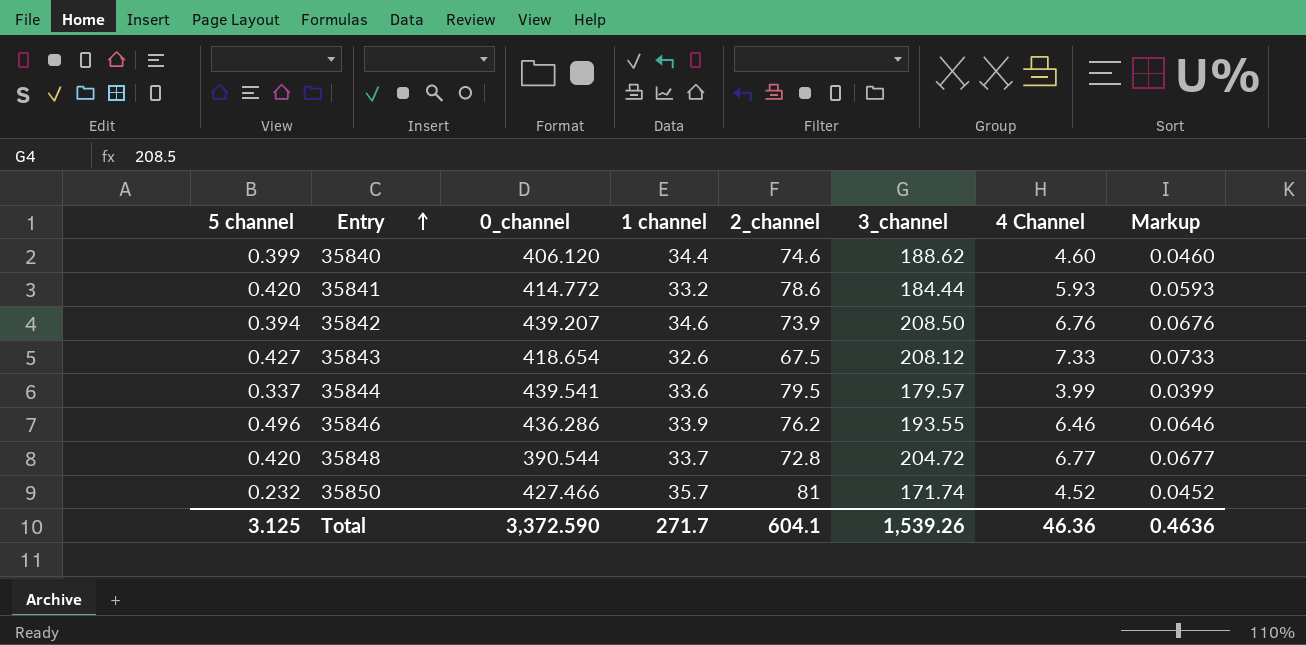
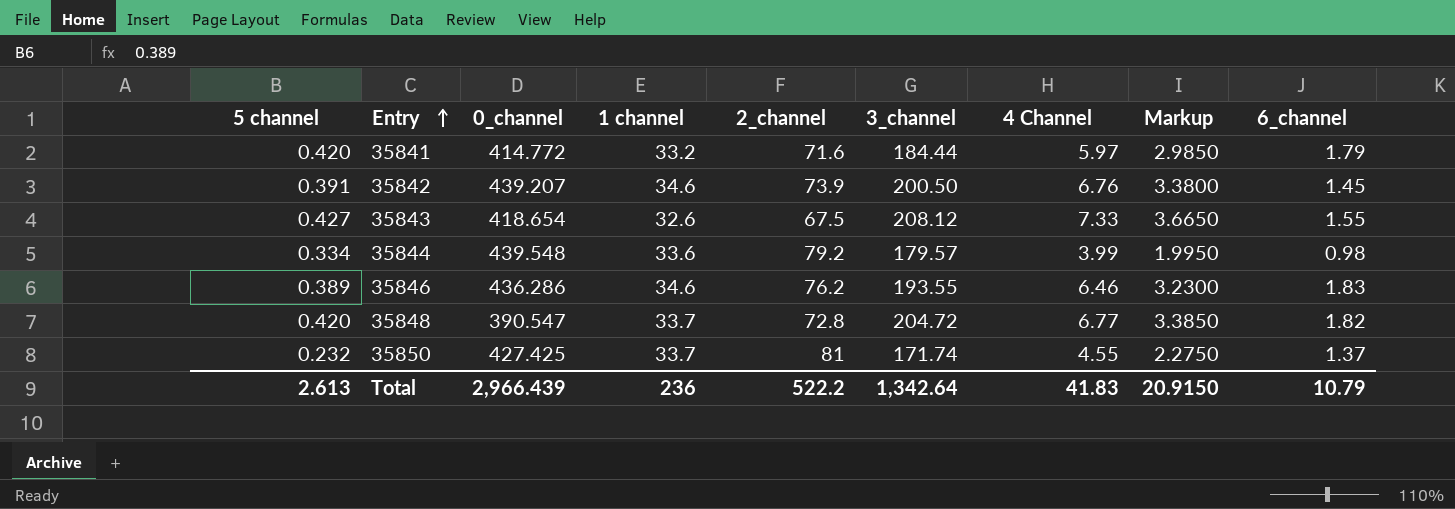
column Markup | formula: [4 Channel] * 0.01 -> [4 Channel] * 0.5
column 6_channel | position: none -> 9
row 35840: 0.399 | 406.120 | 34.4 | 74.6 | 188.62 | 4.60 | 0.0460 -> none
35841 | 2_channel: 78.6 -> 71.6
35841 | 4 Channel: 5.93 -> 5.97
35842 | 5 channel: 0.394 -> 0.391
35842 | 3_channel: 208.50 -> 200.50
35844 | 5 channel: 0.337 -> 0.334
35844 | 0_channel: 439.541 -> 439.548
35844 | 2_channel: 79.5 -> 79.2
35846 | 5 channel: 0.496 -> 0.389
35846 | 1 channel: 33.9 -> 34.6
35848 | 0_channel: 390.544 -> 390.547
35850 | 0_channel: 427.466 -> 427.425
35850 | 1 channel: 35.7 -> 33.7
35850 | 4 Channel: 4.52 -> 4.55
Total | 5 channel: 3.125 -> 2.613
Total | 0_channel: 3,372.590 -> 2,966.439
Total | 1 channel: 271.7 -> 236
Total | 2_channel: 604.1 -> 522.2
Total | 3_channel: 1,539.26 -> 1,342.64
Total | 4 Channel: 46.36 -> 41.83
Total | Markup: 0.4636 -> 20.9150

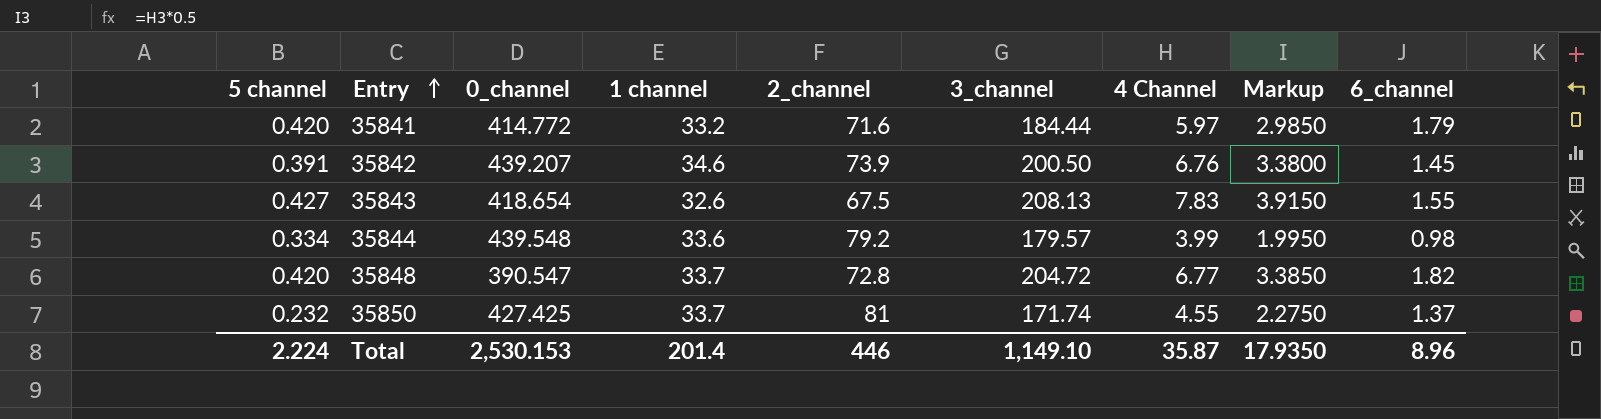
row 35846: 0.389 | 436.286 | 34.6 | 76.2 | 193.55 | 6.46 | 3.2300 | 1.83 -> none
35843 | 3_channel: 208.12 -> 208.13
35843 | 4 Channel: 7.33 -> 7.83
35843 | Markup: 3.6650 -> 3.9150
Total | 5 channel: 2.613 -> 2.224
Total | 0_channel: 2,966.439 -> 2,530.153
Total | 1 channel: 236 -> 201.4
Total | 2_channel: 522.2 -> 446
Total | 3_channel: 1,342.64 -> 1,149.10
Total | 4 Channel: 41.83 -> 35.87
Total | Markup: 20.9150 -> 17.9350
Total | 6_channel: 10.79 -> 8.96

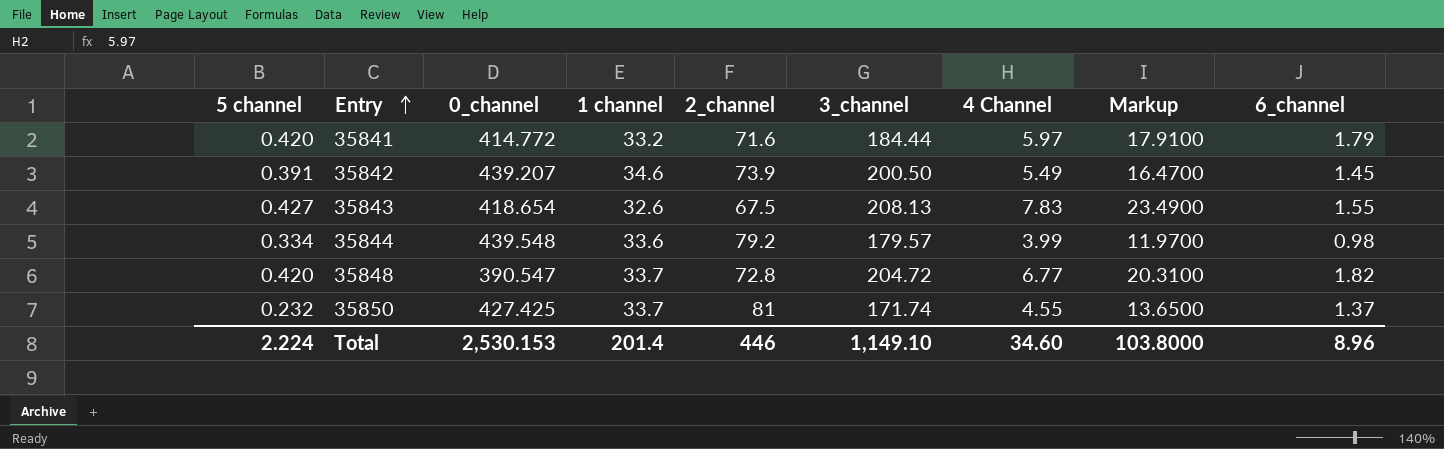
column Markup | formula: [4 Channel] * 0.5 -> [4 Channel] * 3
35842 | 4 Channel: 6.76 -> 5.49
Total | 4 Channel: 35.87 -> 34.60
Total | Markup: 17.9350 -> 103.8000

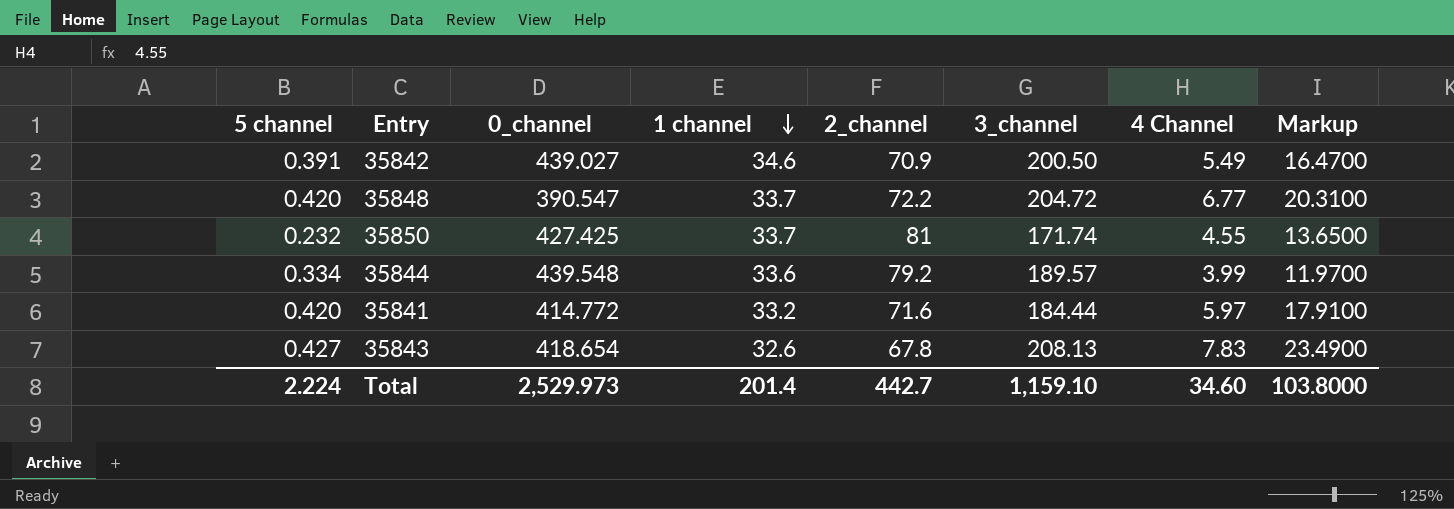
row order: Entry ascending -> 1 channel descending
column 6_channel | position: 9 -> none
35842 | 0_channel: 439.207 -> 439.027
35842 | 2_channel: 73.9 -> 70.9
35848 | 2_channel: 72.8 -> 72.2
35844 | 3_channel: 179.57 -> 189.57
35843 | 2_channel: 67.5 -> 67.8
Total | 0_channel: 2,530.153 -> 2,529.973
Total | 2_channel: 446 -> 442.7
Total | 3_channel: 1,149.10 -> 1,159.10

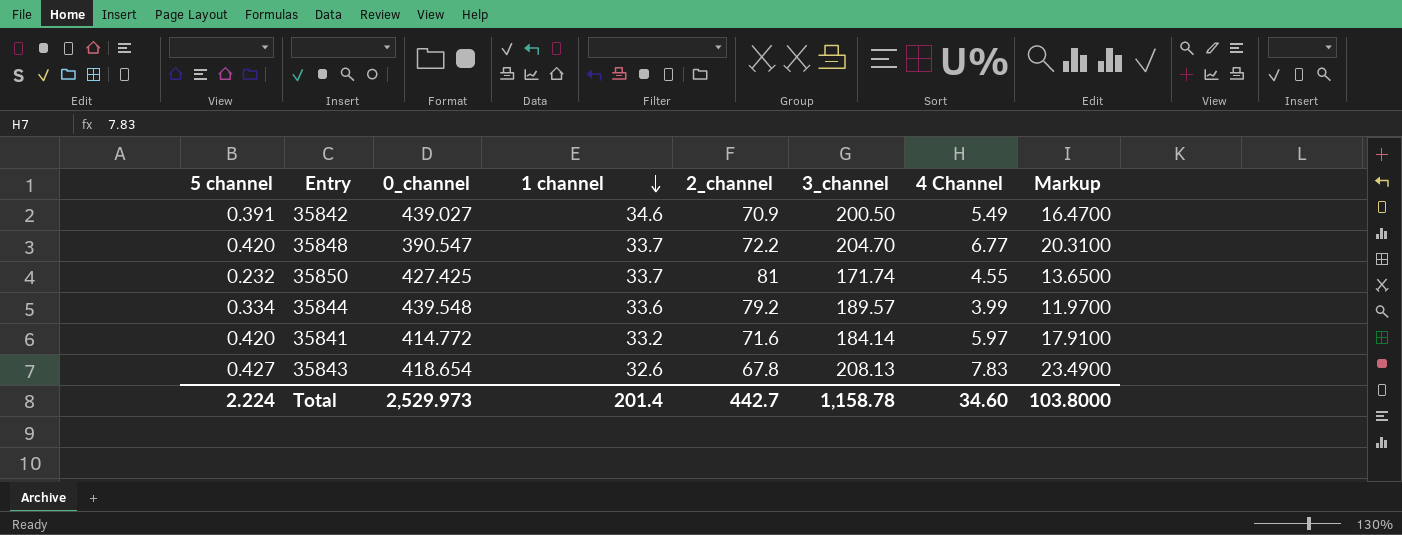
35848 | 3_channel: 204.72 -> 204.70
35841 | 3_channel: 184.44 -> 184.14
Total | 3_channel: 1,159.10 -> 1,158.78

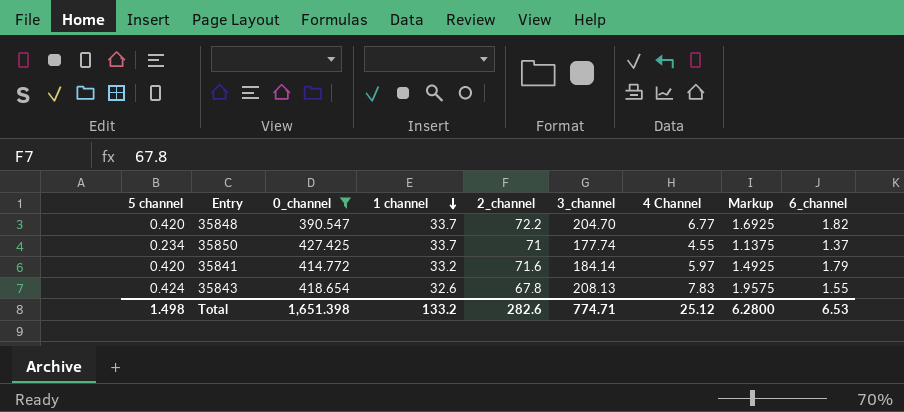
filter: none -> 0_channel <= 427.425
column Markup | formula: [4 Channel] * 3 -> [4 Channel] * 0.25
column 6_channel | position: none -> 9
35850 | 5 channel: 0.232 -> 0.234
35850 | 2_channel: 81 -> 71
35850 | 3_channel: 171.74 -> 177.74
35843 | 5 channel: 0.427 -> 0.424
Total | 5 channel: 2.224 -> 1.498
Total | 0_channel: 2,529.973 -> 1,651.398
Total | 1 channel: 201.4 -> 133.2
Total | 2_channel: 442.7 -> 282.6
Total | 3_channel: 1,158.78 -> 774.71
Total | 4 Channel: 34.60 -> 25.12
Total | Markup: 103.8000 -> 6.2800

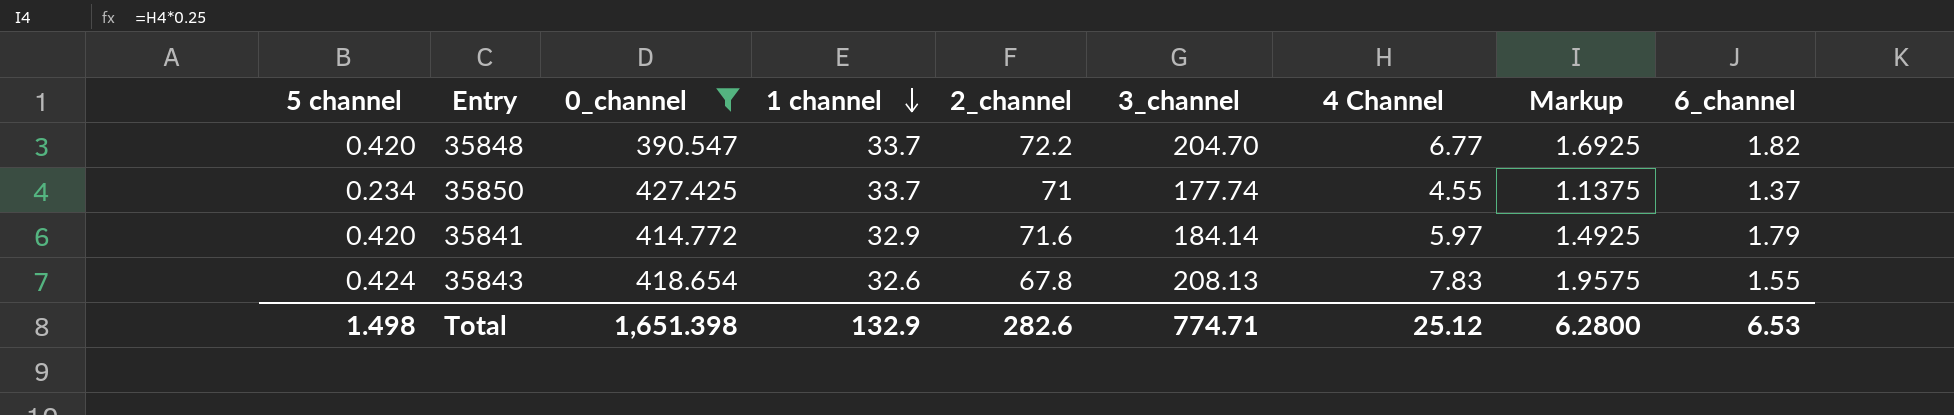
35841 | 1 channel: 33.2 -> 32.9
Total | 1 channel: 133.2 -> 132.9

